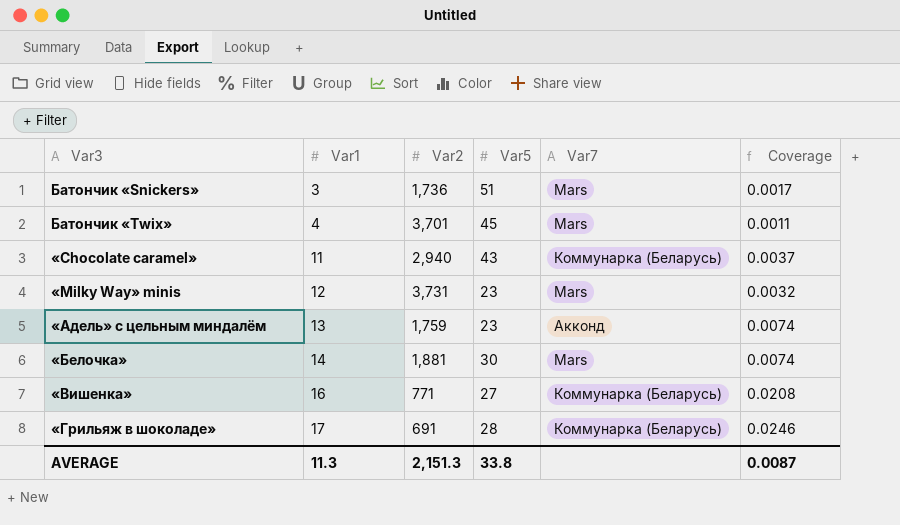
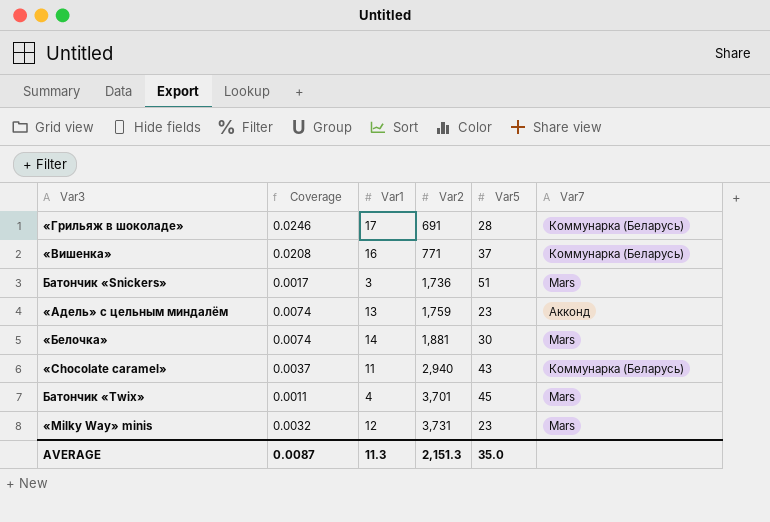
row order: Var1 ascending -> Var2 ascending
column Coverage | position: 6 -> 2
«Вишенка» | Var5: 27 -> 37
AVERAGE | Var5: 33.8 -> 35.0

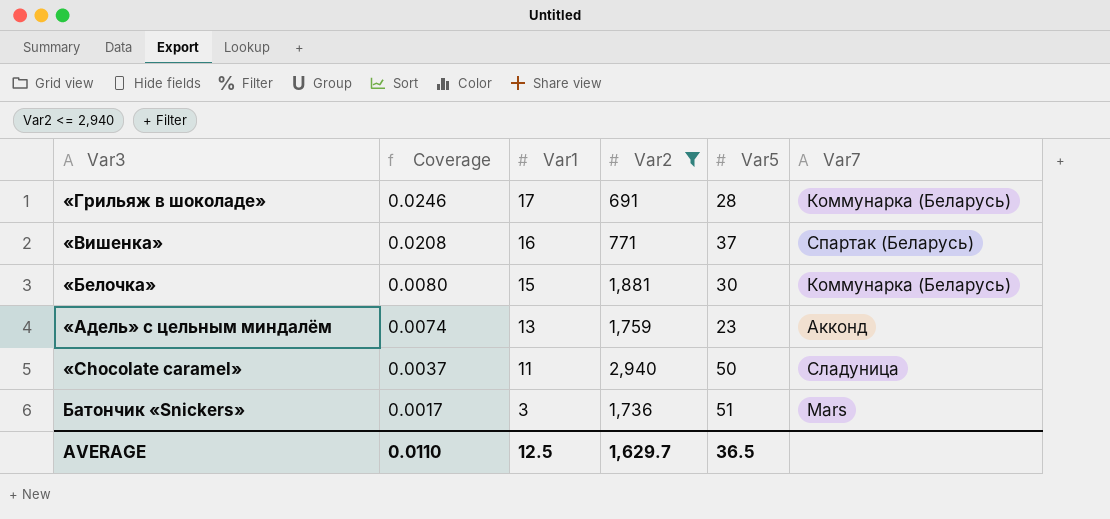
filter: none -> Var2 <= 2,940
row order: Var2 ascending -> Coverage descending
«Вишенка» | Var7: Коммунарка (Беларусь) -> Спартак (Беларусь)
«Белочка» | Coverage: 0.0074 -> 0.0080
«Белочка» | Var1: 14 -> 15
«Белочка» | Var7: Mars -> Коммунарка (Беларусь)
«Chocolate caramel» | Var5: 43 -> 50
«Chocolate caramel» | Var7: Коммунарка (Беларусь) -> Сладуница
AVERAGE | Coverage: 0.0087 -> 0.0110
AVERAGE | Var1: 11.3 -> 12.5
AVERAGE | Var2: 2,151.3 -> 1,629.7
AVERAGE | Var5: 35.0 -> 36.5

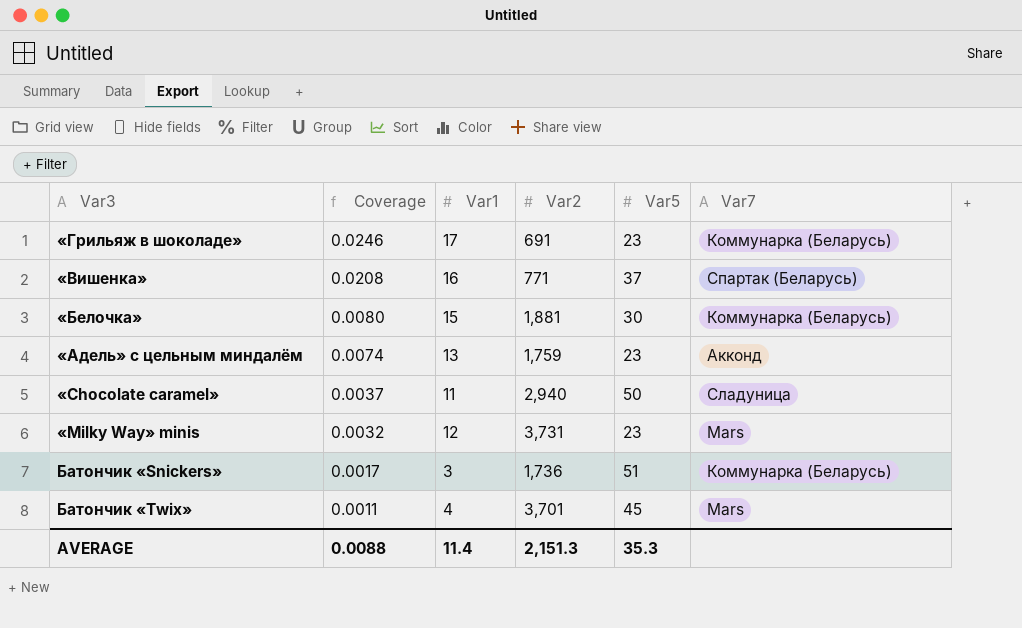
filter: Var2 <= 2,940 -> none
«Грильяж в шоколаде» | Var5: 28 -> 23
Батончик «Snickers» | Var7: Mars -> Коммунарка (Беларусь)
AVERAGE | Coverage: 0.0110 -> 0.0088
AVERAGE | Var1: 12.5 -> 11.4
AVERAGE | Var2: 1,629.7 -> 2,151.3
AVERAGE | Var5: 36.5 -> 35.3

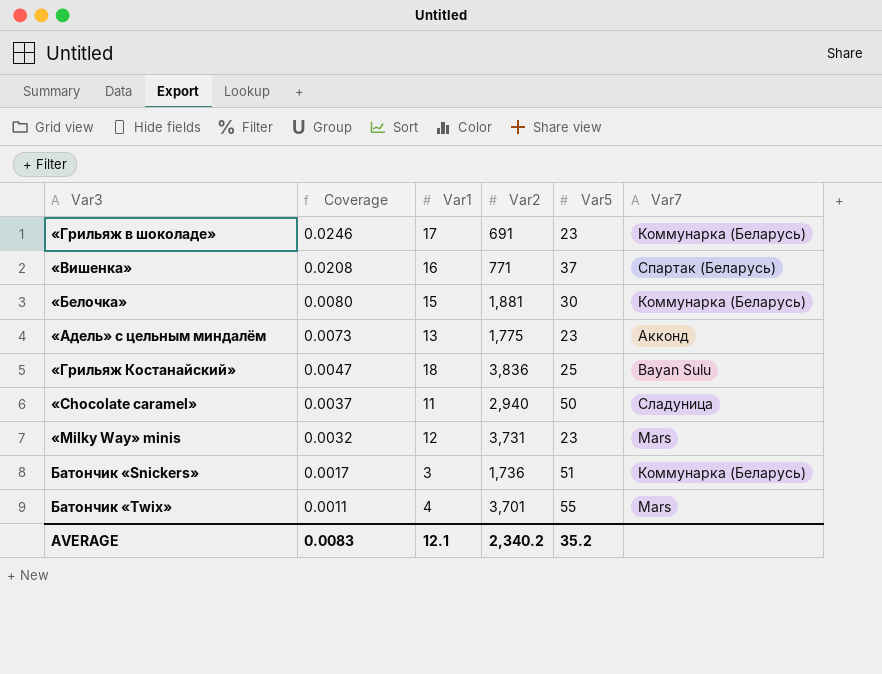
«Адель» с цельным миндалём | Coverage: 0.0074 -> 0.0073
«Адель» с цельным миндалём | Var2: 1,759 -> 1,775
row «Грильяж Костанайский»: none -> 0.0047 | 18 | 3,836 | 25 | Bayan Sulu
Батончик «Twix» | Var5: 45 -> 55
AVERAGE | Coverage: 0.0088 -> 0.0083
AVERAGE | Var1: 11.4 -> 12.1
AVERAGE | Var2: 2,151.3 -> 2,340.2
AVERAGE | Var5: 35.3 -> 35.2

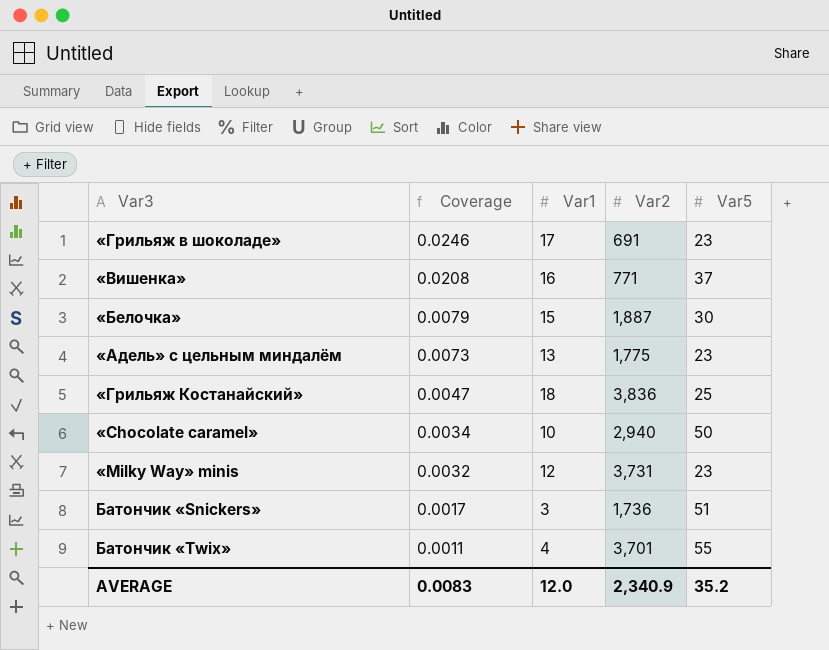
column Var7 | position: 6 -> none
«Белочка» | Coverage: 0.0080 -> 0.0079
«Белочка» | Var2: 1,881 -> 1,887
«Chocolate caramel» | Coverage: 0.0037 -> 0.0034
«Chocolate caramel» | Var1: 11 -> 10
AVERAGE | Var1: 12.1 -> 12.0
AVERAGE | Var2: 2,340.2 -> 2,340.9

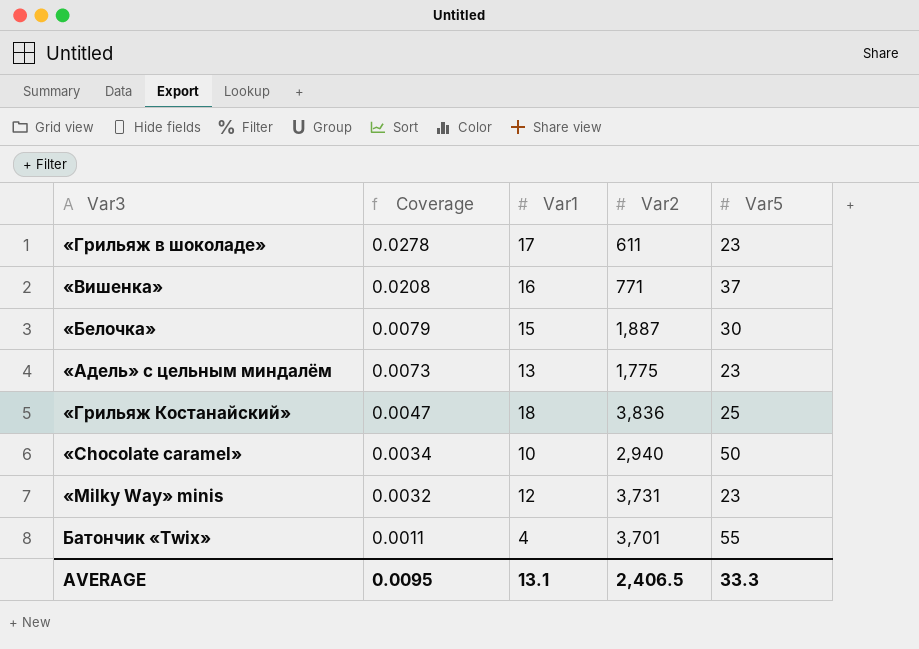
row Батончик «Snickers»: 0.0017 | 3 | 1,736 | 51 -> none
«Грильяж в шоколаде» | Coverage: 0.0246 -> 0.0278
«Грильяж в шоколаде» | Var2: 691 -> 611
AVERAGE | Coverage: 0.0083 -> 0.0095
AVERAGE | Var1: 12.0 -> 13.1
AVERAGE | Var2: 2,340.9 -> 2,406.5
AVERAGE | Var5: 35.2 -> 33.3

